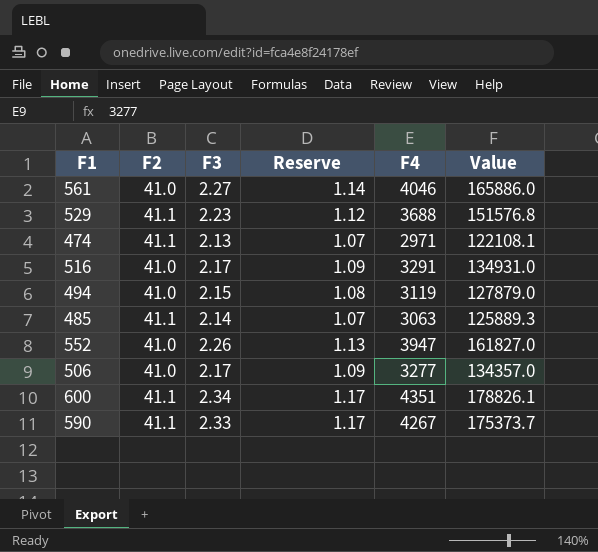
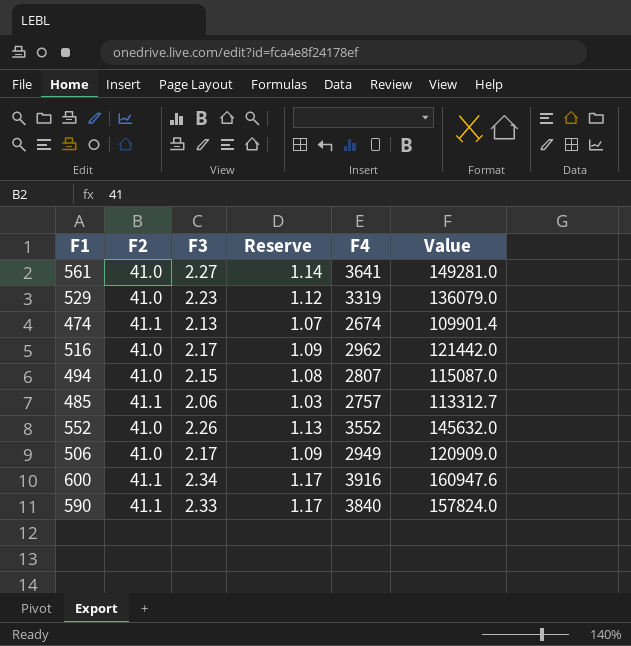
561 | F4: 4046 -> 3641
561 | Value: 165886.0 -> 149281.0
529 | F2: 41.1 -> 41.0
529 | F4: 3688 -> 3319
529 | Value: 151576.8 -> 136079.0
474 | F4: 2971 -> 2674
474 | Value: 122108.1 -> 109901.4
516 | F4: 3291 -> 2962
516 | Value: 134931.0 -> 121442.0
494 | F4: 3119 -> 2807
494 | Value: 127879.0 -> 115087.0
485 | F3: 2.14 -> 2.06
485 | Reserve: 1.07 -> 1.03
485 | F4: 3063 -> 2757
485 | Value: 125889.3 -> 113312.7
552 | F4: 3947 -> 3552
552 | Value: 161827.0 -> 145632.0
506 | F4: 3277 -> 2949
506 | Value: 134357.0 -> 120909.0
600 | F4: 4351 -> 3916
600 | Value: 178826.1 -> 160947.6
590 | F4: 4267 -> 3840
590 | Value: 175373.7 -> 157824.0

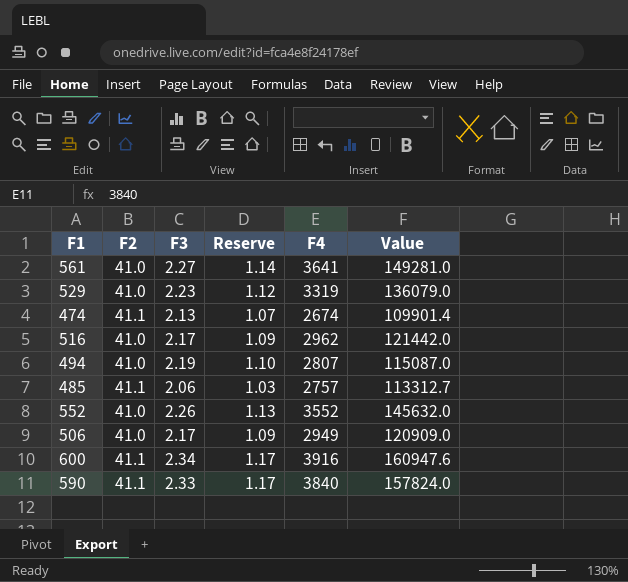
494 | F3: 2.15 -> 2.19
494 | Reserve: 1.08 -> 1.10

